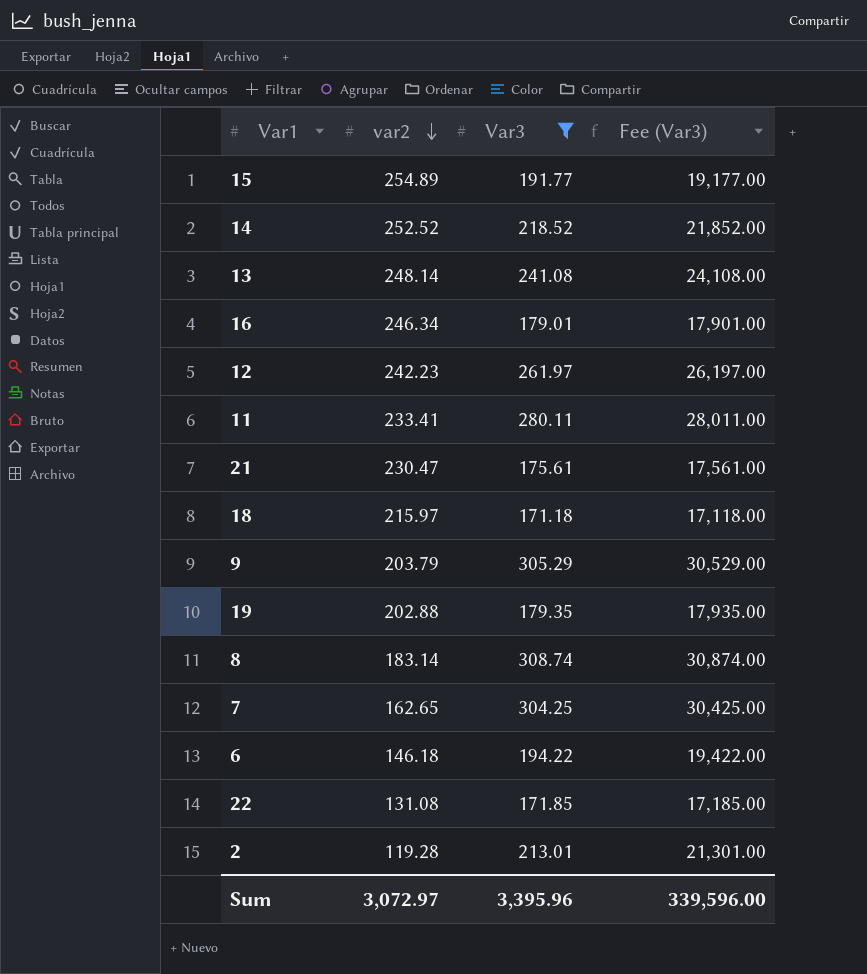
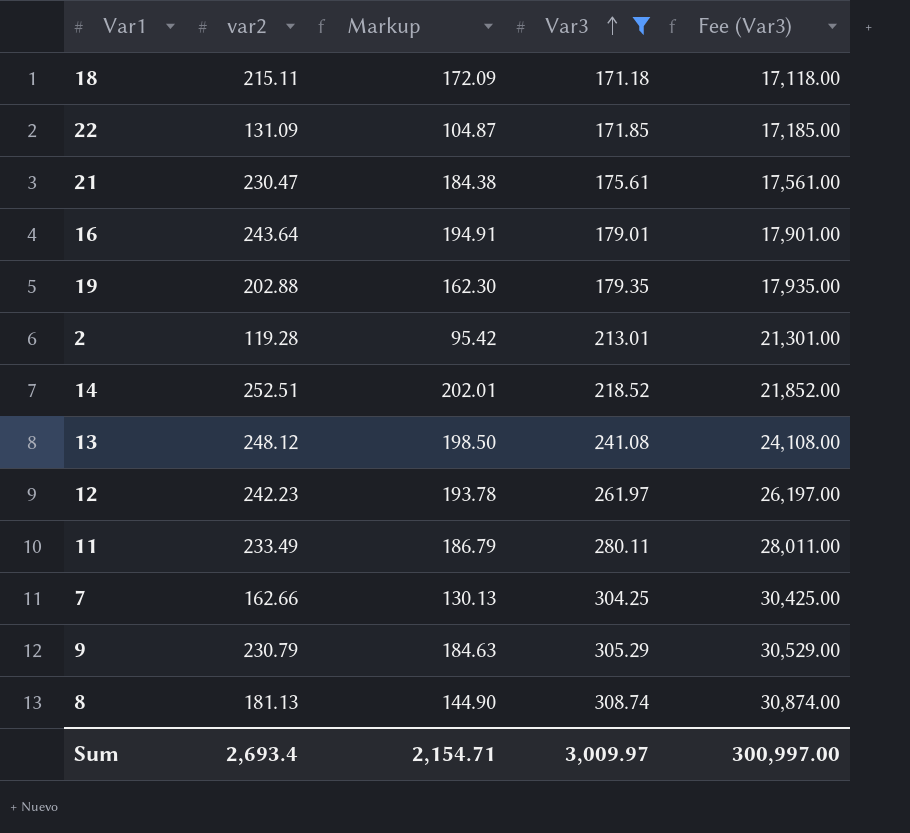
row order: var2 descending -> Var3 ascending
column Markup | formula: none -> [var2] * 0.8
row 15: 254.89 | 191.77 | 19,177.00 -> none
row 6: 146.18 | 194.22 | 19,422.00 -> none
18 | var2: 215.97 -> 215.11
22 | var2: 131.08 -> 131.09
16 | var2: 246.34 -> 243.64
14 | var2: 252.52 -> 252.51
13 | var2: 248.14 -> 248.12
11 | var2: 233.41 -> 233.49
7 | var2: 162.65 -> 162.66
9 | var2: 203.79 -> 230.79
8 | var2: 183.14 -> 181.13
Sum | var2: 3,072.97 -> 2,693.4
Sum | Var3: 3,395.96 -> 3,009.97
Sum | Fee (Var3): 339,596.00 -> 300,997.00

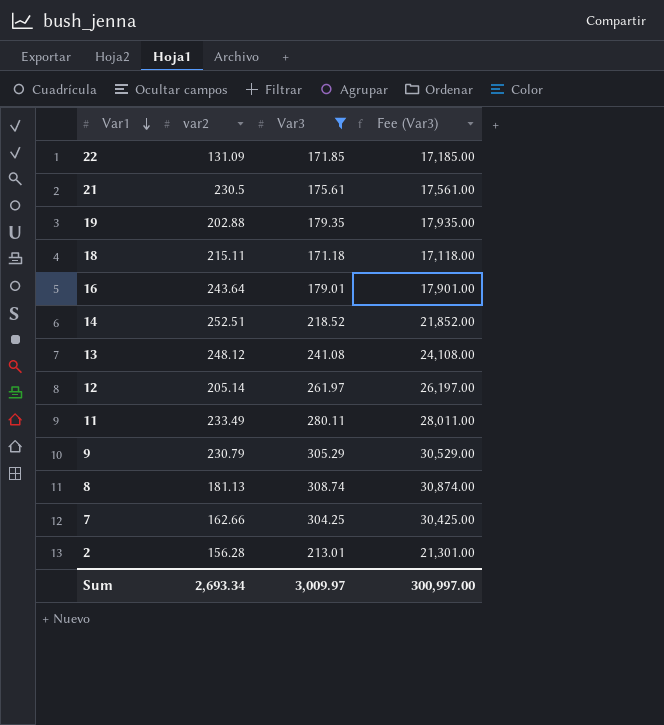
row order: Var3 ascending -> Var1 descending
column Markup | formula: [var2] * 0.8 -> none
21 | var2: 230.47 -> 230.5
12 | var2: 242.23 -> 205.14
2 | var2: 119.28 -> 156.28
Sum | var2: 2,693.4 -> 2,693.34

